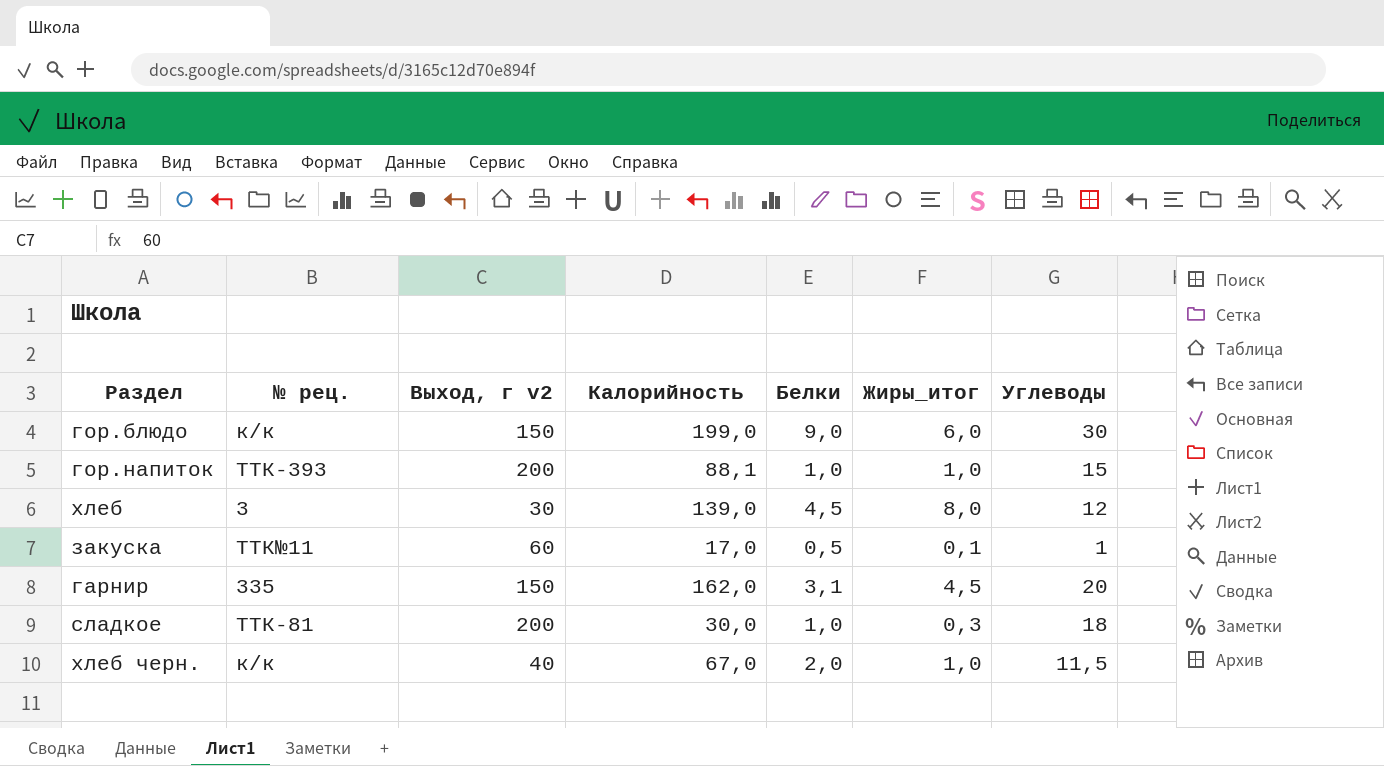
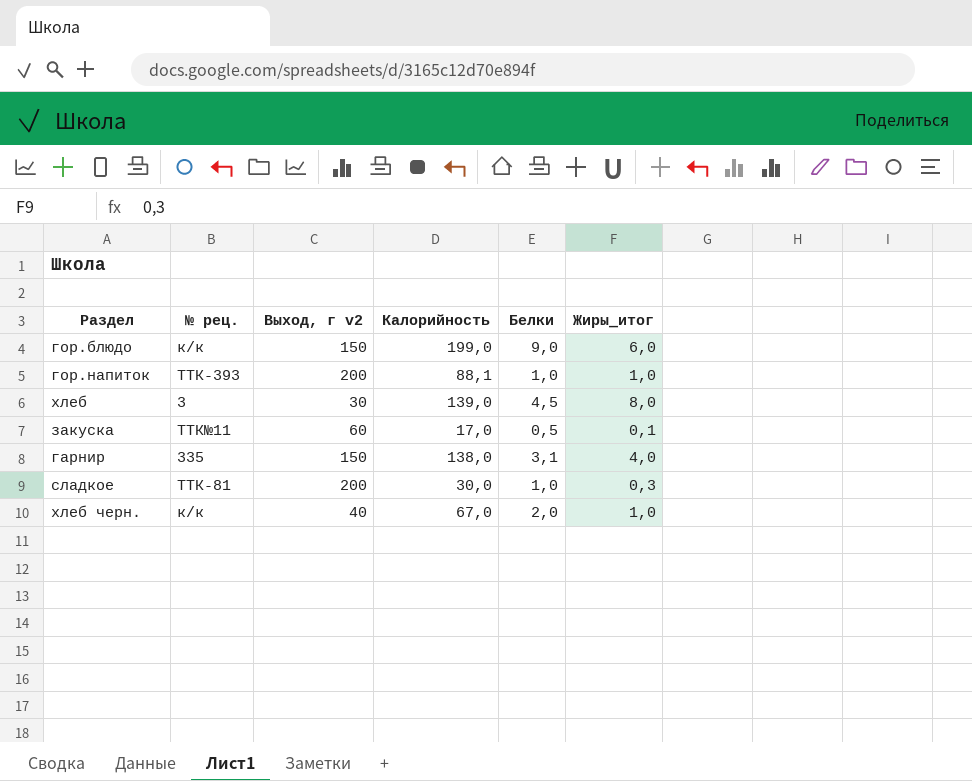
column Углеводы | position: 7 -> none
гарнир | Калорийность: 162,0 -> 138,0
гарнир | Жиры_итог: 4,5 -> 4,0

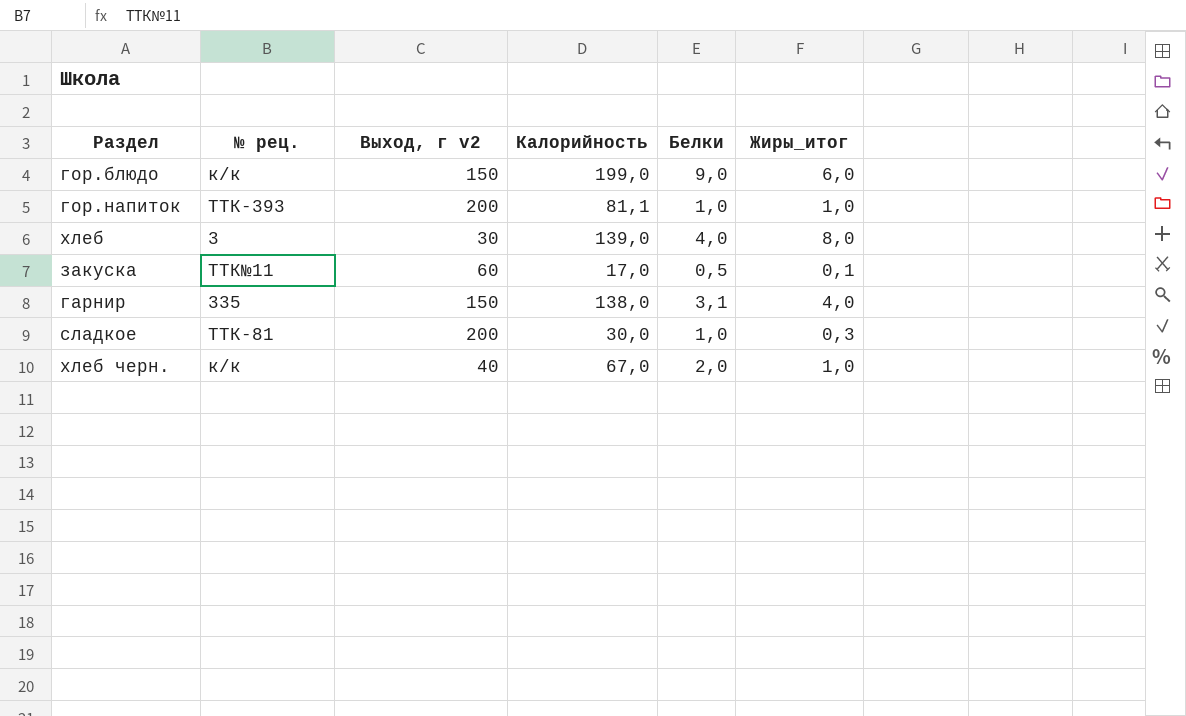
гор.напиток | Калорийность: 88,1 -> 81,1
хлеб | Белки: 4,5 -> 4,0

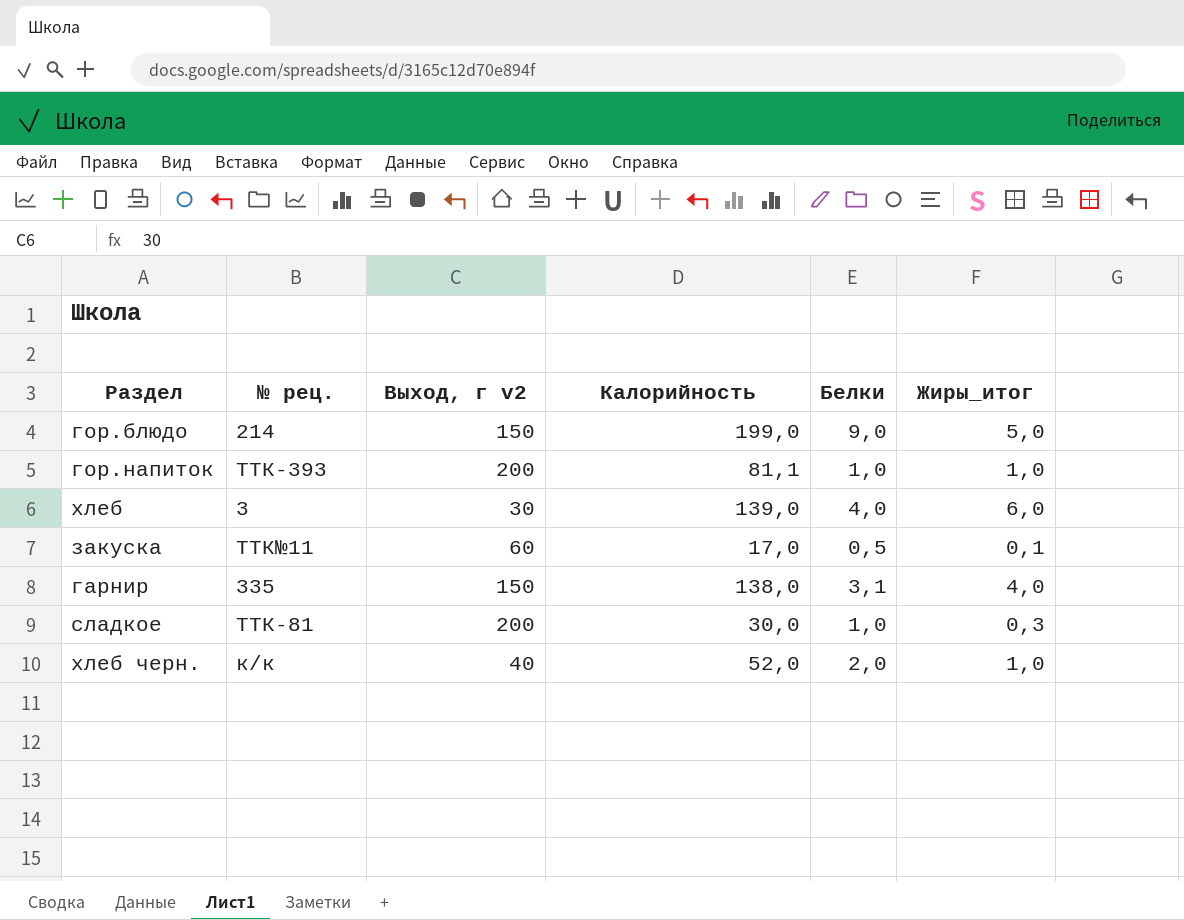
гор.блюдо | № рец.: к/к -> 214
гор.блюдо | Жиры_итог: 6,0 -> 5,0
хлеб | Жиры_итог: 8,0 -> 6,0
хлеб черн. | Калорийность: 67,0 -> 52,0

